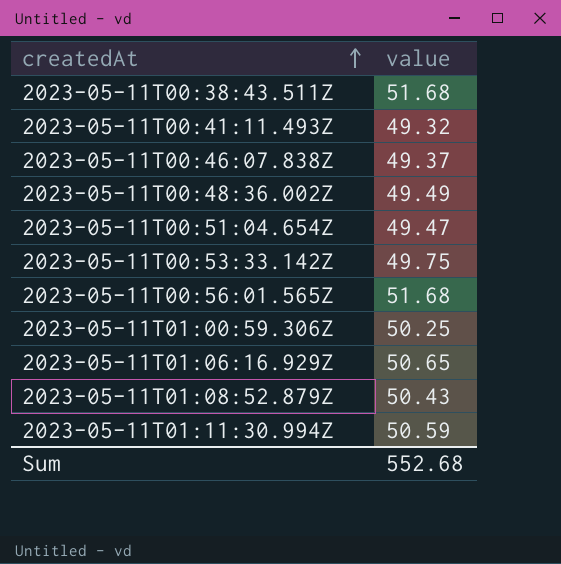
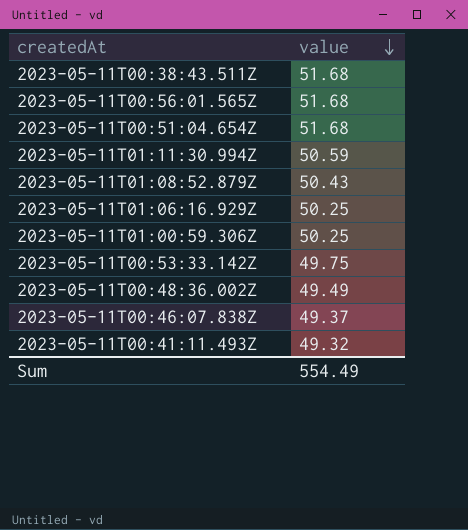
row order: createdAt ascending -> value descending
2023-05-11T00:51:04.654Z | value: 49.47 -> 51.68
2023-05-11T01:06:16.929Z | value: 50.65 -> 50.25
Sum | value: 552.68 -> 554.49

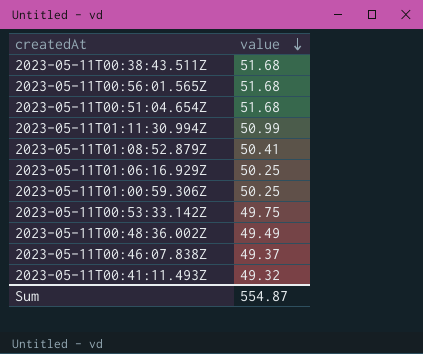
2023-05-11T01:11:30.994Z | value: 50.59 -> 50.99
2023-05-11T01:08:52.879Z | value: 50.43 -> 50.41
Sum | value: 554.49 -> 554.87

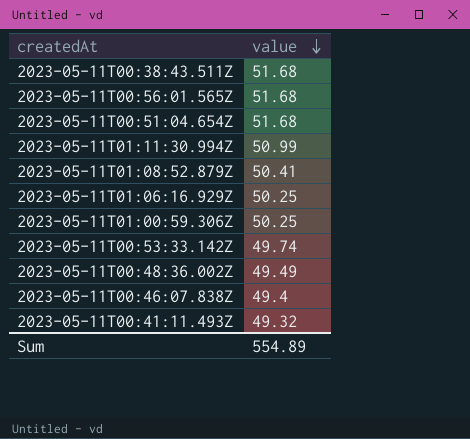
2023-05-11T00:53:33.142Z | value: 49.75 -> 49.74
2023-05-11T00:46:07.838Z | value: 49.37 -> 49.4
Sum | value: 554.87 -> 554.89

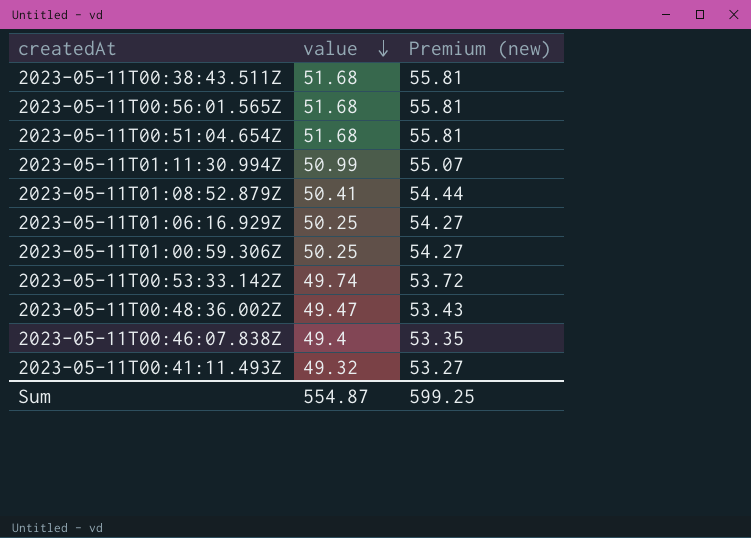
column Premium (new) | formula: none -> [value] * 1.08
2023-05-11T00:48:36.002Z | value: 49.49 -> 49.47
Sum | value: 554.89 -> 554.87

